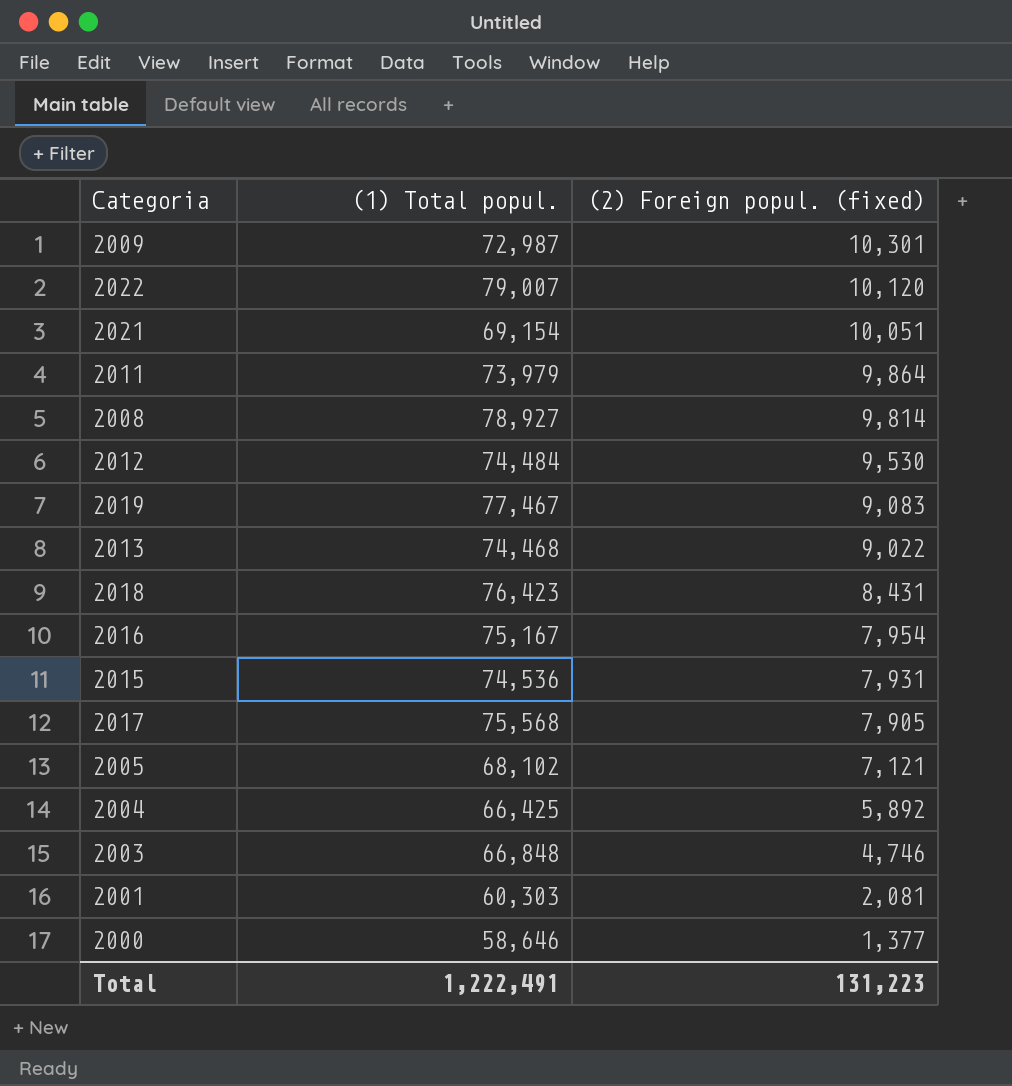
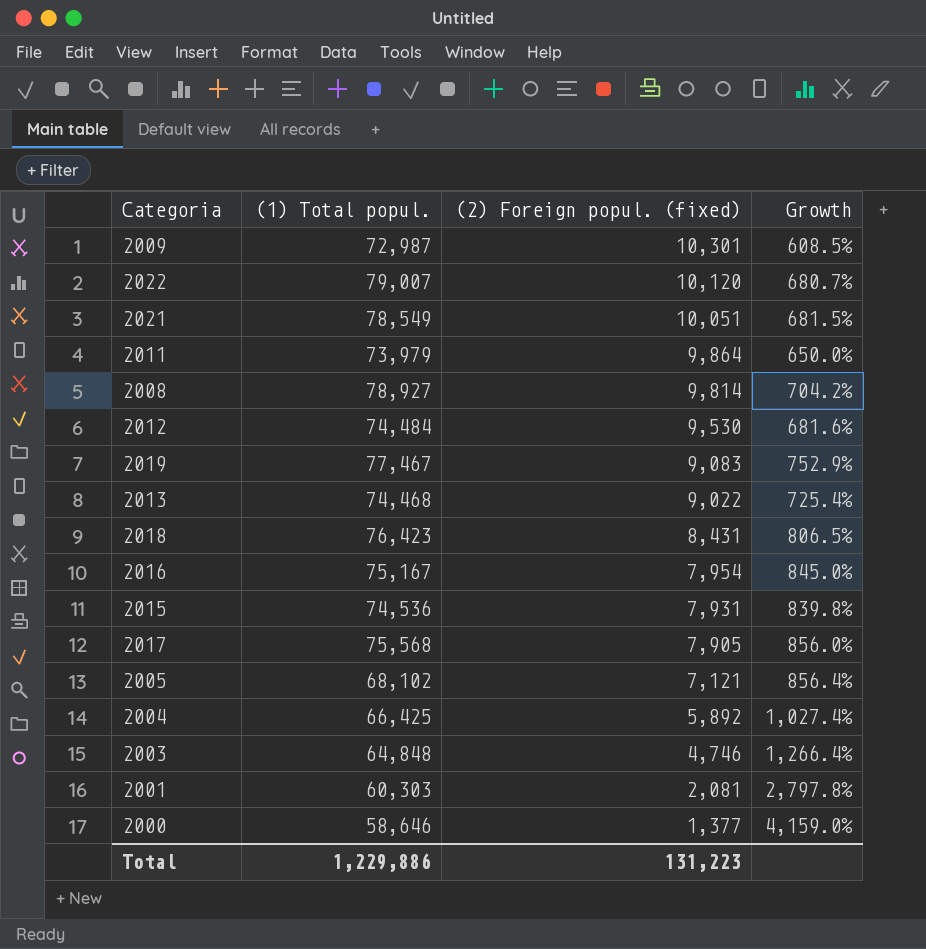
column Growth | formula: none -> ([(1) Total popul.] - [(2) Foreign popul. (fixed)]) / [(2) Foreign popul. (fixed)]
2021 | (1) Total popul.: 69,154 -> 78,549
2003 | (1) Total popul.: 66,848 -> 64,848
Total | (1) Total popul.: 1,222,491 -> 1,229,886

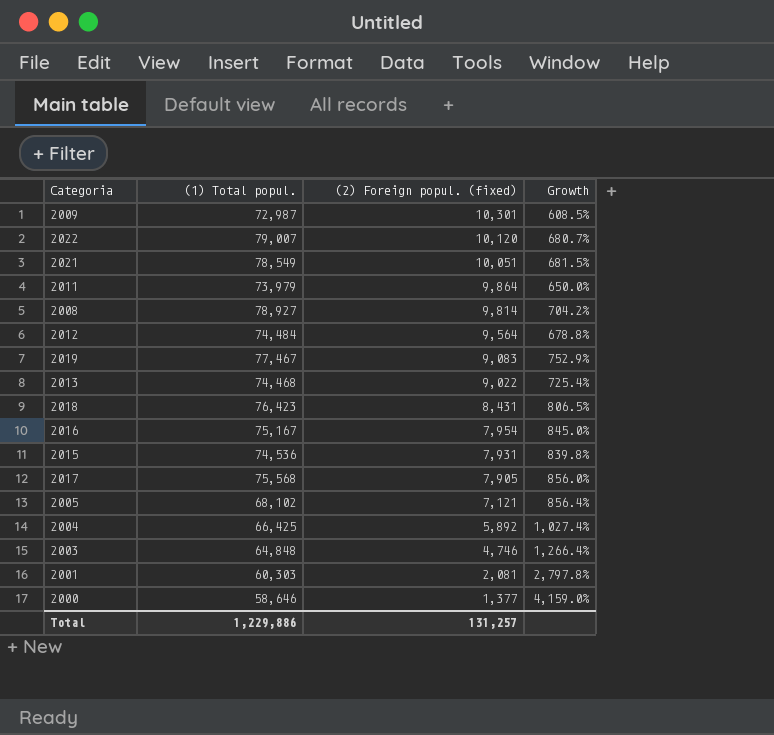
2012 | (2) Foreign popul. (fixed): 9,530 -> 9,564
2012 | Growth: 681.6% -> 678.8%
Total | (2) Foreign popul. (fixed): 131,223 -> 131,257

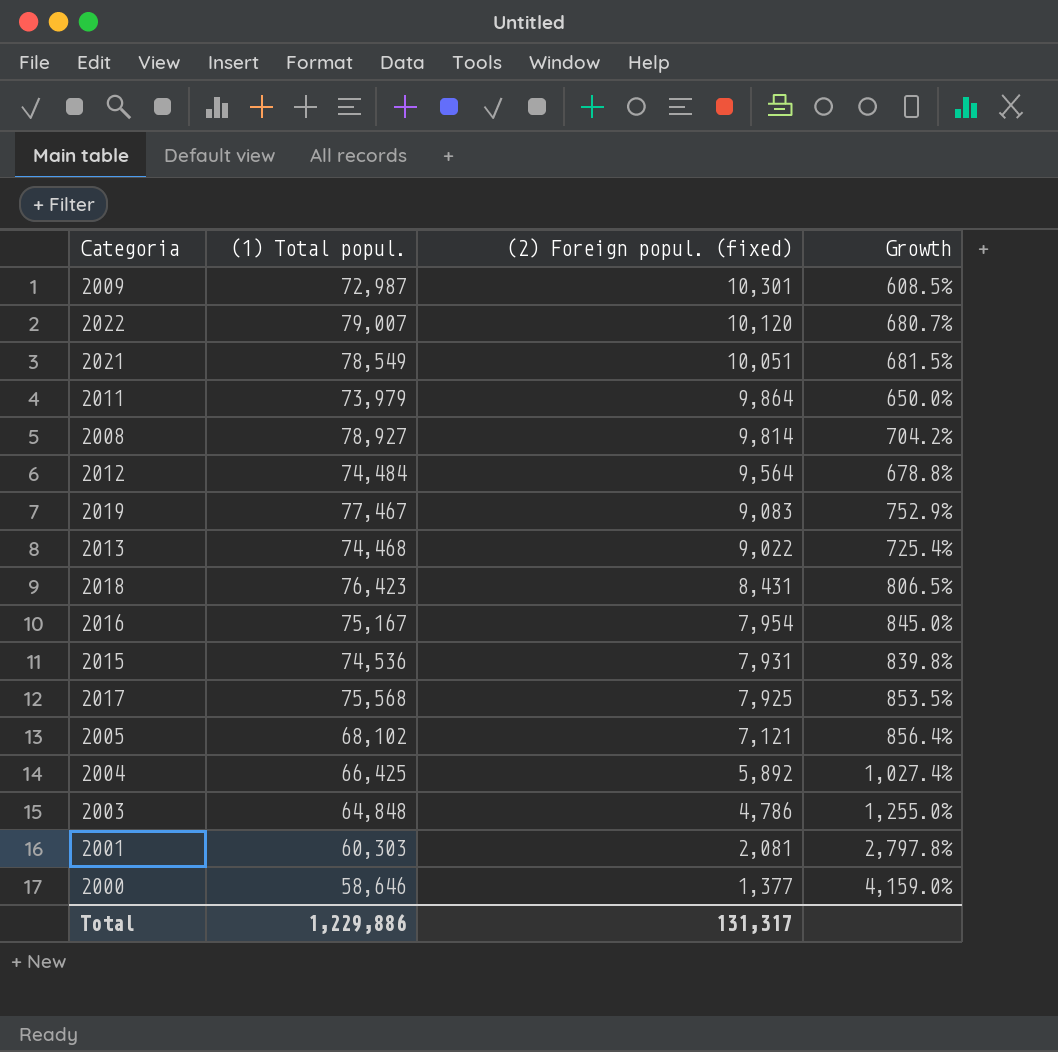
2017 | (2) Foreign popul. (fixed): 7,905 -> 7,925
2017 | Growth: 856.0% -> 853.5%
2003 | (2) Foreign popul. (fixed): 4,746 -> 4,786
2003 | Growth: 1,266.4% -> 1,255.0%
Total | (2) Foreign popul. (fixed): 131,257 -> 131,317

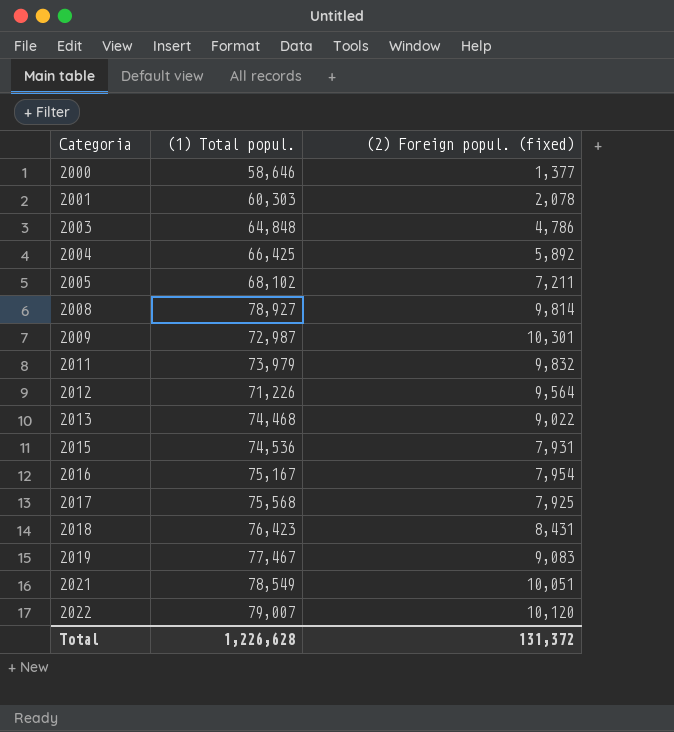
row order: (2) Foreign popul. (fixed) descending -> Categoria ascending
column Growth | formula: ([(1) Total popul.] - [(2) Foreign popul. (fixed)]) / [(2) Foreign popul. (fixed)] -> none
2001 | (2) Foreign popul. (fixed): 2,081 -> 2,078
2005 | (2) Foreign popul. (fixed): 7,121 -> 7,211
2011 | (2) Foreign popul. (fixed): 9,864 -> 9,832
2012 | (1) Total popul.: 74,484 -> 71,226
Total | (1) Total popul.: 1,229,886 -> 1,226,628
Total | (2) Foreign popul. (fixed): 131,317 -> 131,372

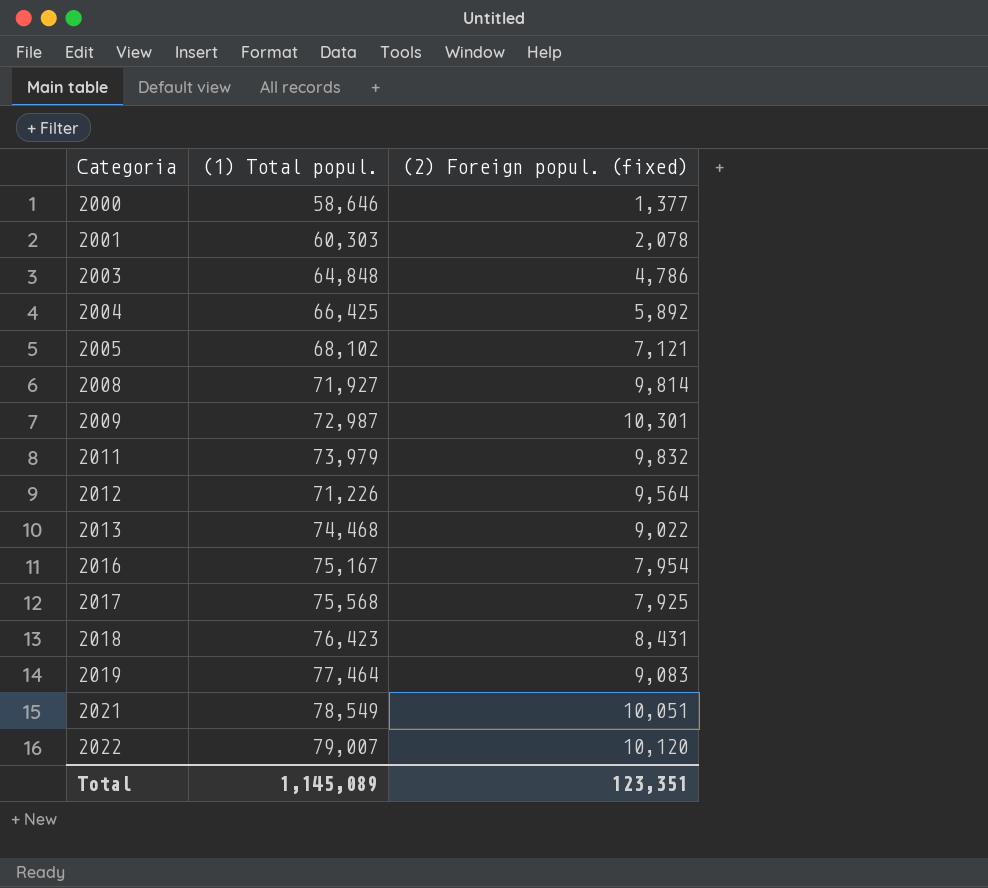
row 2015: 74,536 | 7,931 -> none
2005 | (2) Foreign popul. (fixed): 7,211 -> 7,121
2008 | (1) Total popul.: 78,927 -> 71,927
2019 | (1) Total popul.: 77,467 -> 77,464
Total | (1) Total popul.: 1,226,628 -> 1,145,089
Total | (2) Foreign popul. (fixed): 131,372 -> 123,351

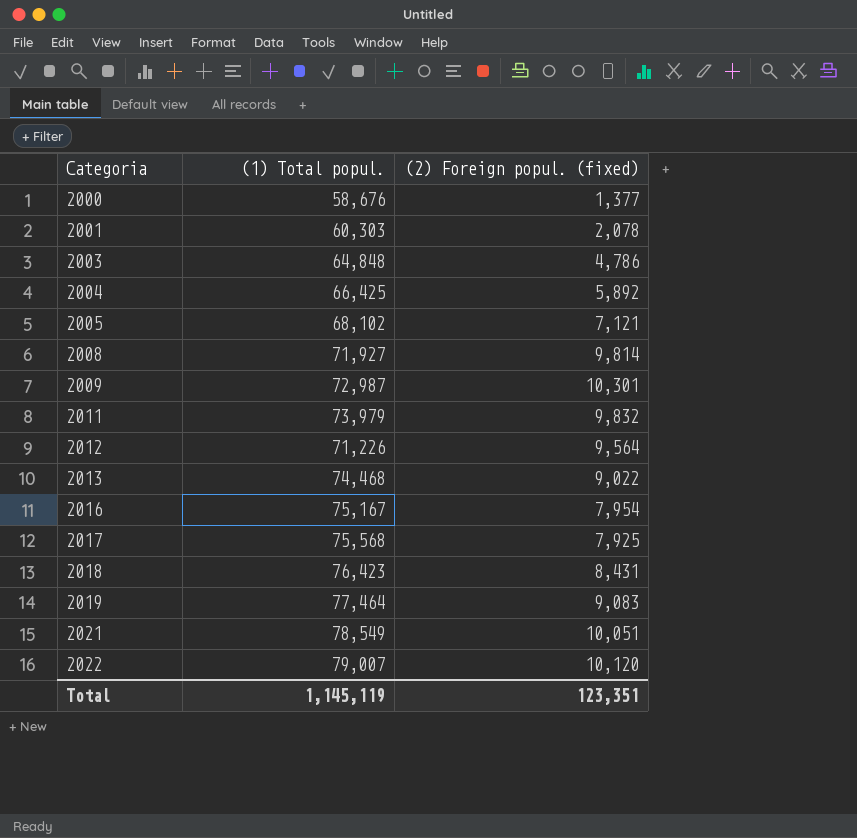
2000 | (1) Total popul.: 58,646 -> 58,676
Total | (1) Total popul.: 1,145,089 -> 1,145,119

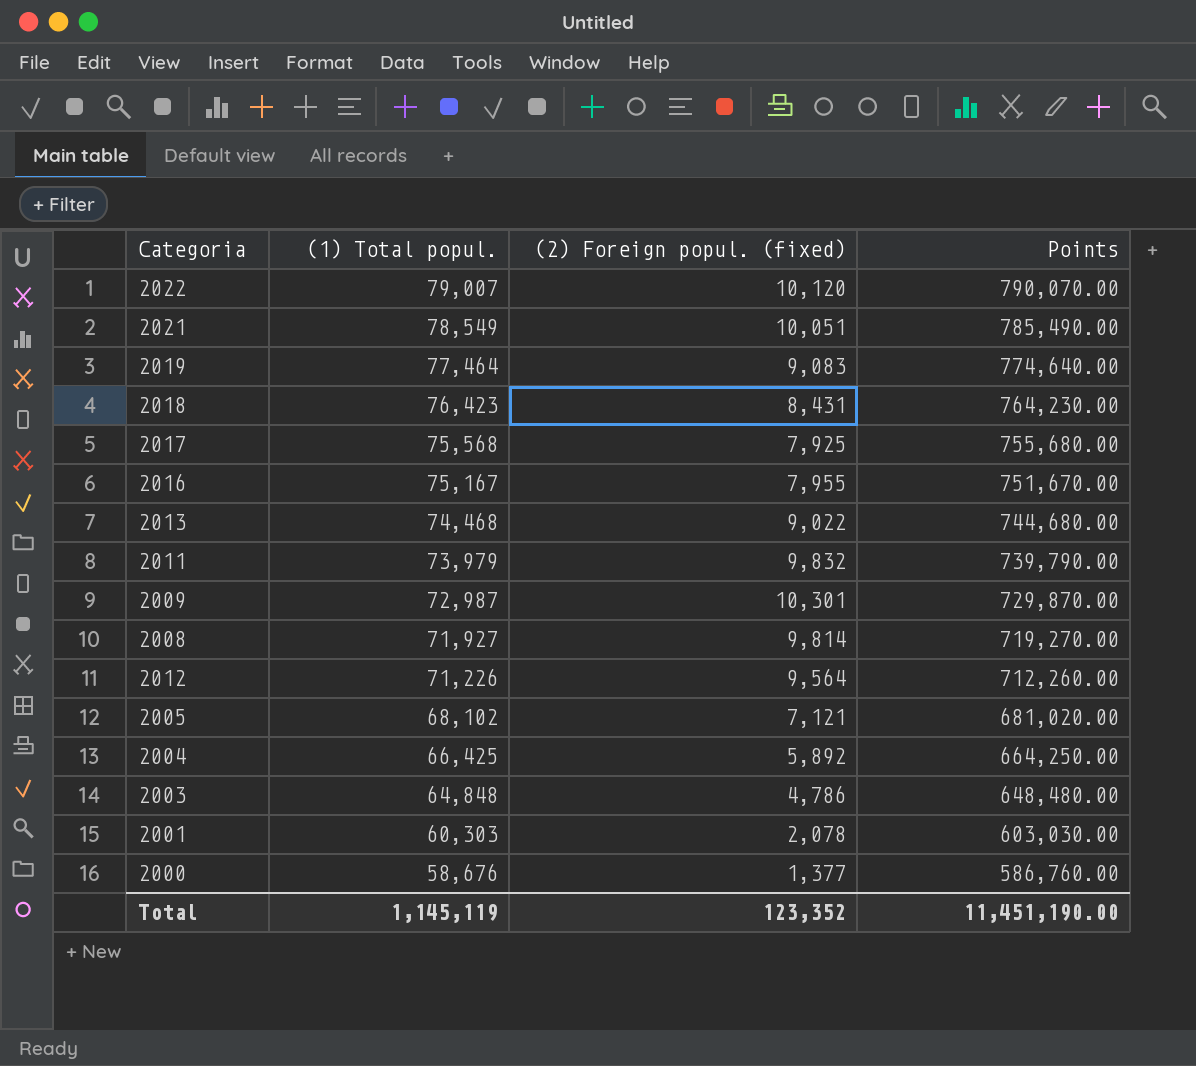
row order: Categoria ascending -> (1) Total popul. descending
column Points | formula: none -> [(1) Total popul.] * 10
2016 | (2) Foreign popul. (fixed): 7,954 -> 7,955
Total | (2) Foreign popul. (fixed): 123,351 -> 123,352

